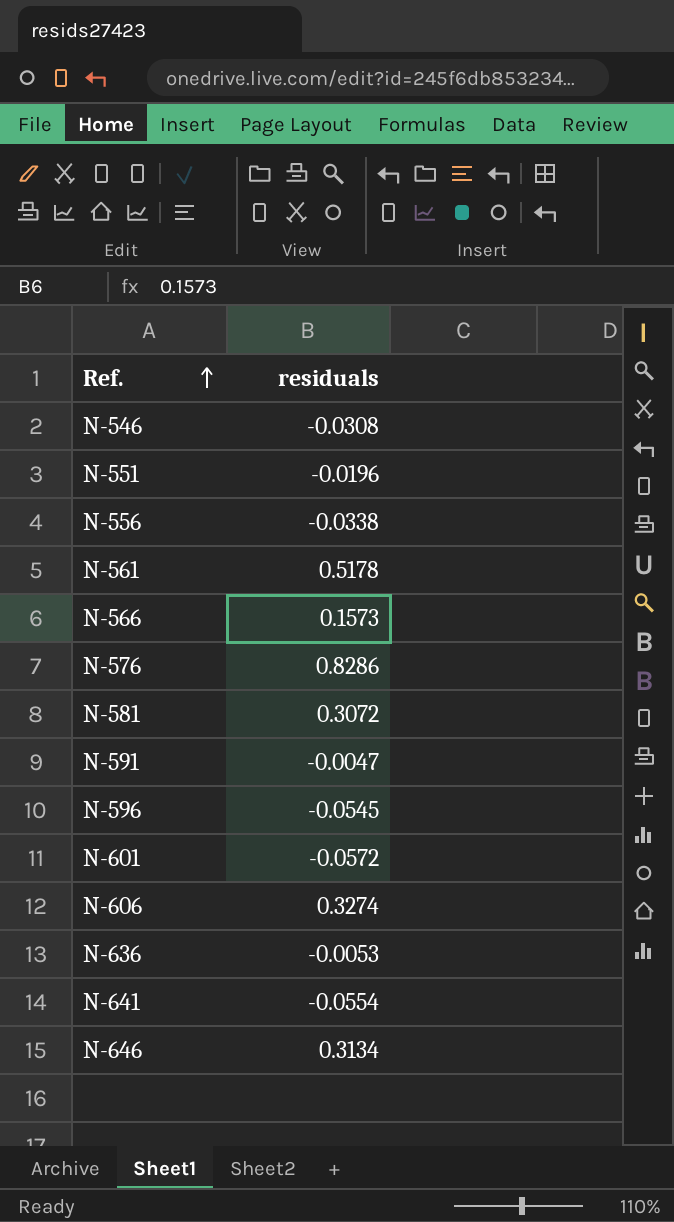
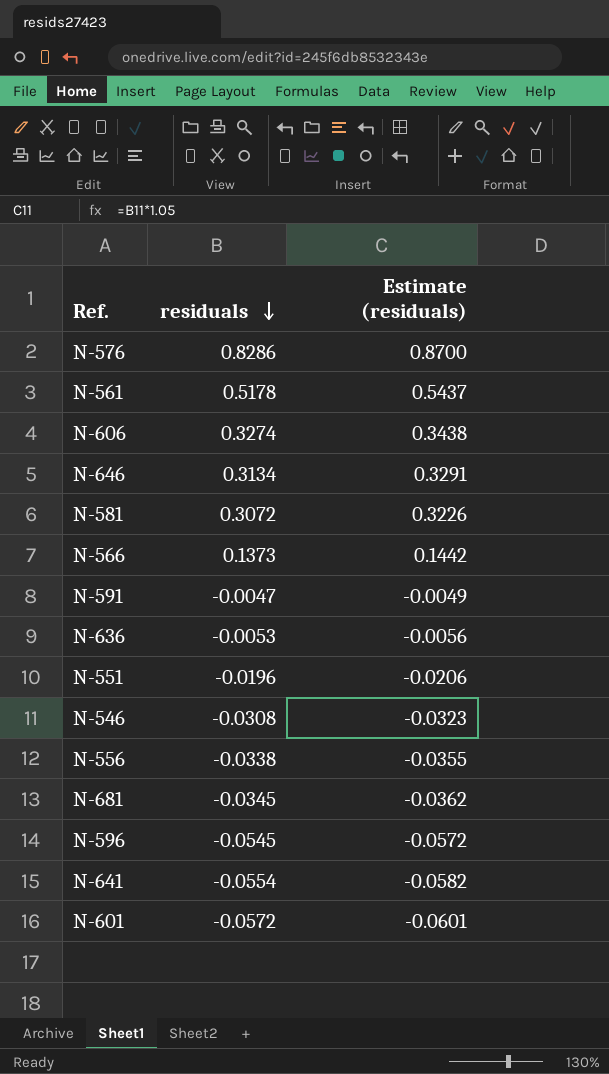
row order: Ref. ascending -> residuals descending
column Estimate (residuals) | formula: none -> [residuals] * 1.05
N-566 | residuals: 0.1573 -> 0.1373
row N-681: none -> -0.0345 | -0.0362

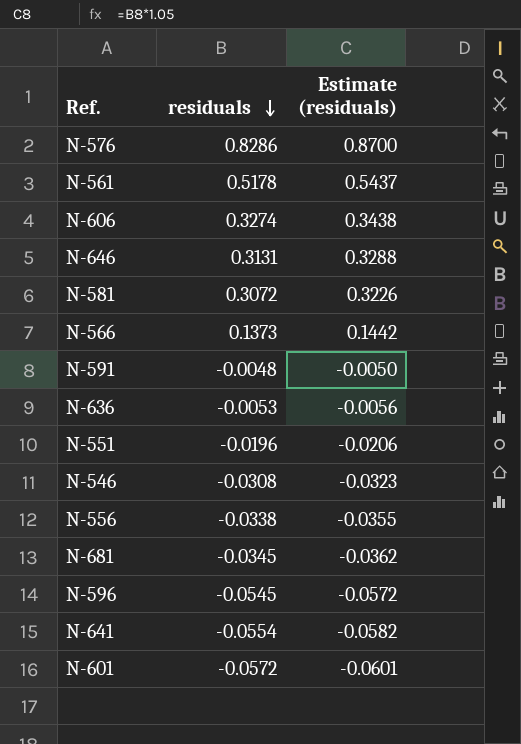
N-646 | residuals: 0.3134 -> 0.3131
N-646 | Estimate (residuals): 0.3291 -> 0.3288
N-591 | residuals: -0.0047 -> -0.0048
N-591 | Estimate (residuals): -0.0049 -> -0.0050

